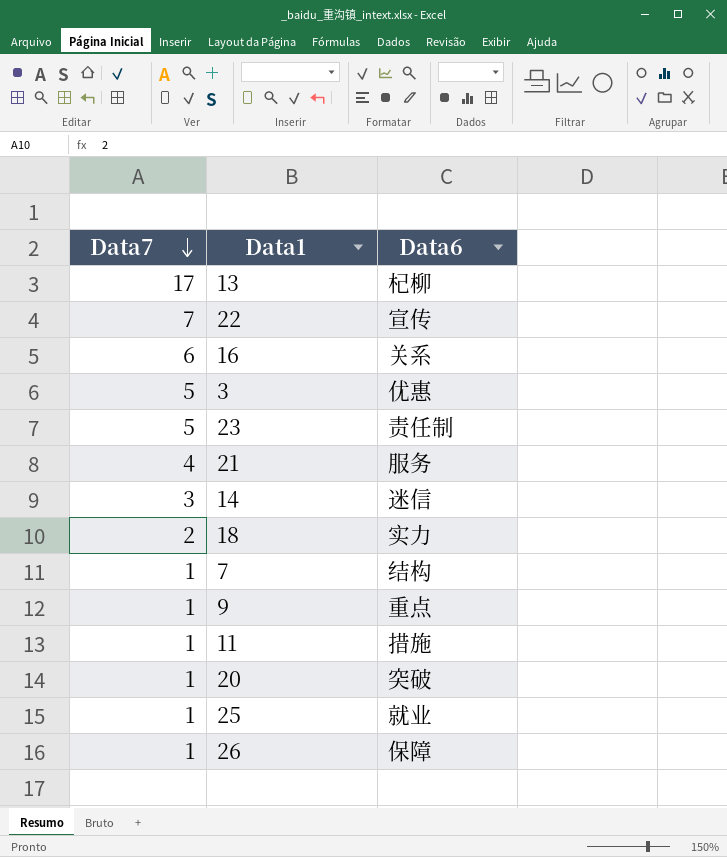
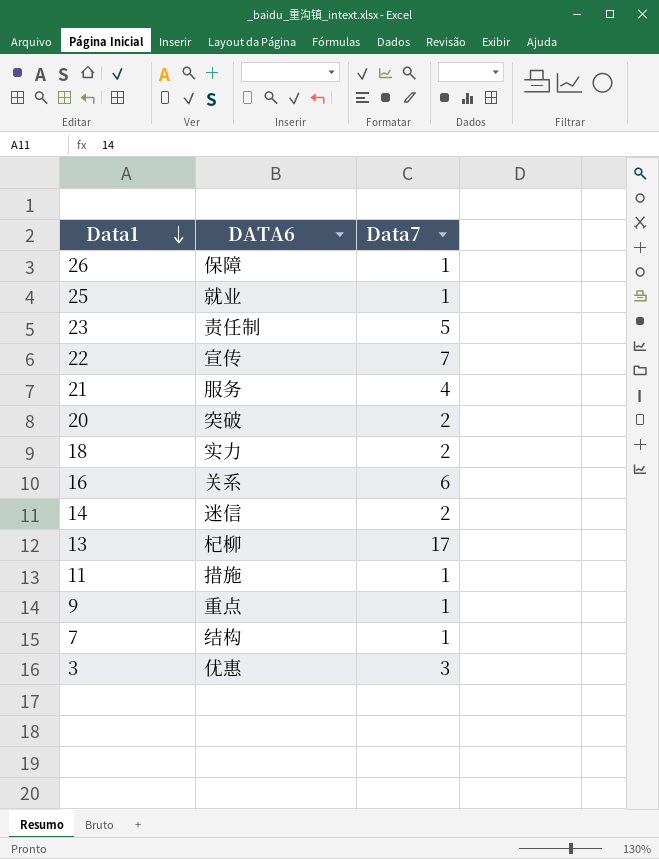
row order: Data7 descending -> Data1 descending
column name: Data6 -> DATA6
column Data7 | position: 1 -> 3
20 | Data7: 1 -> 2
14 | Data7: 3 -> 2
3 | Data7: 5 -> 3

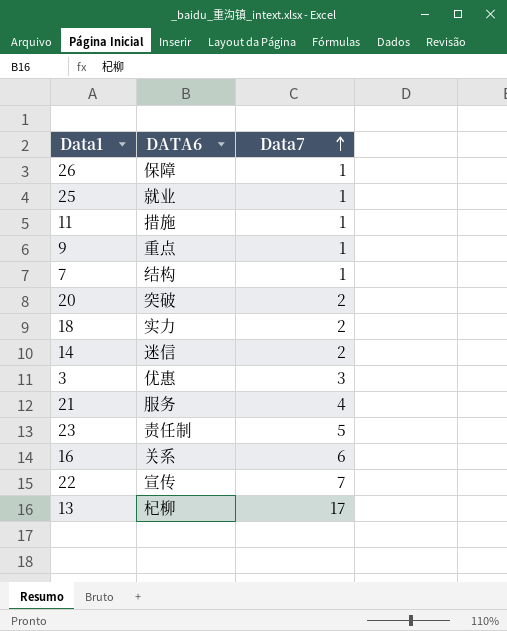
row order: Data1 descending -> Data7 ascending

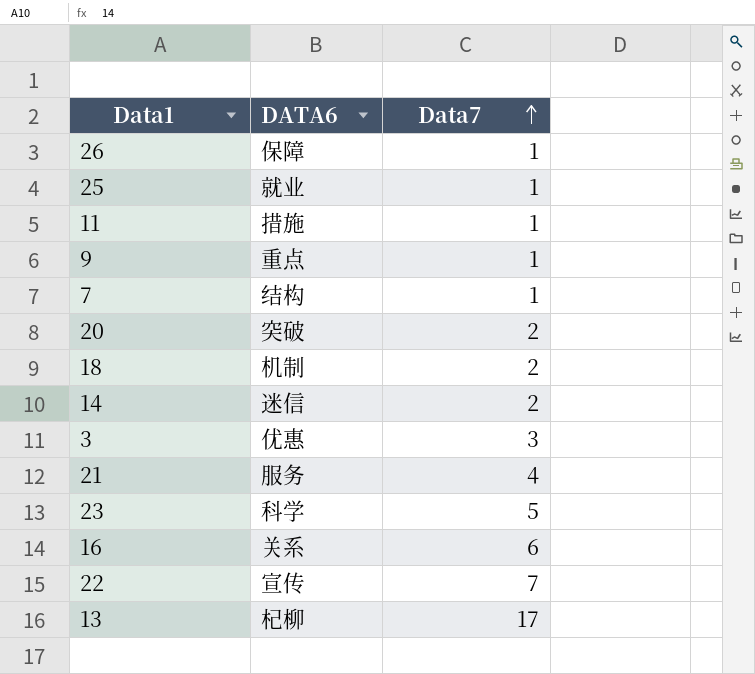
18 | DATA6: 实力 -> 机制
23 | DATA6: 责任制 -> 科学

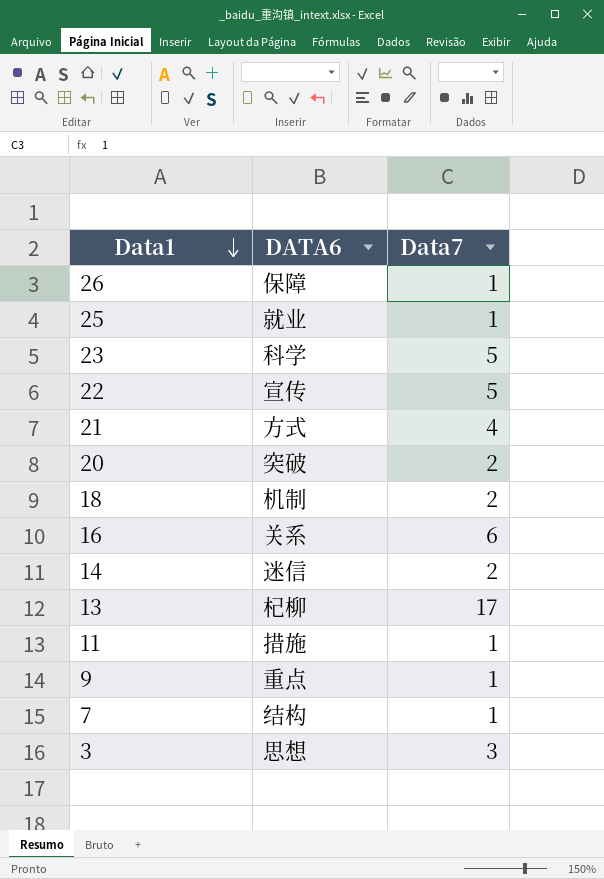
row order: Data7 ascending -> Data1 descending
22 | Data7: 7 -> 5
21 | DATA6: 服务 -> 方式
3 | DATA6: 优惠 -> 思想

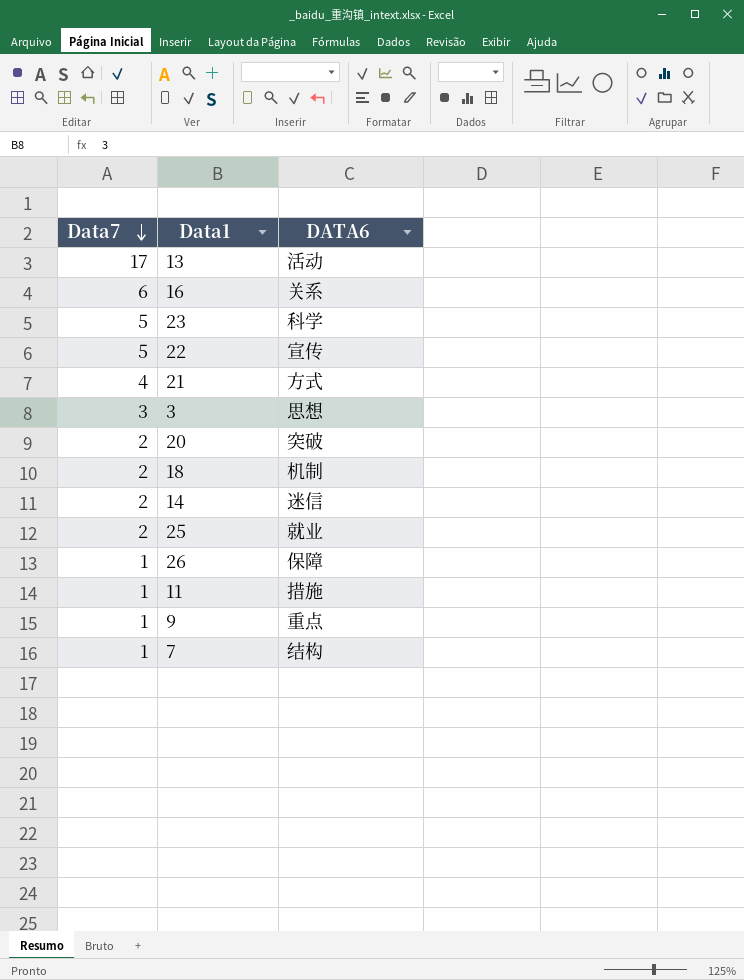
row order: Data1 descending -> Data7 descending
column Data7 | position: 3 -> 1
13 | DATA6: 杞柳 -> 活动
25 | Data7: 1 -> 2

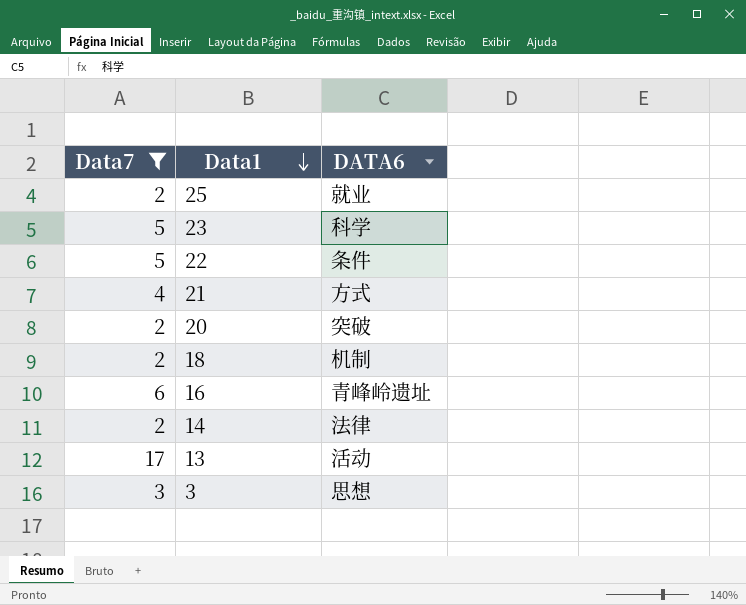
filter: none -> Data7 != 1
row order: Data7 descending -> Data1 descending
22 | DATA6: 宣传 -> 条件
16 | DATA6: 关系 -> 青峰岭遗址
14 | DATA6: 迷信 -> 法律

